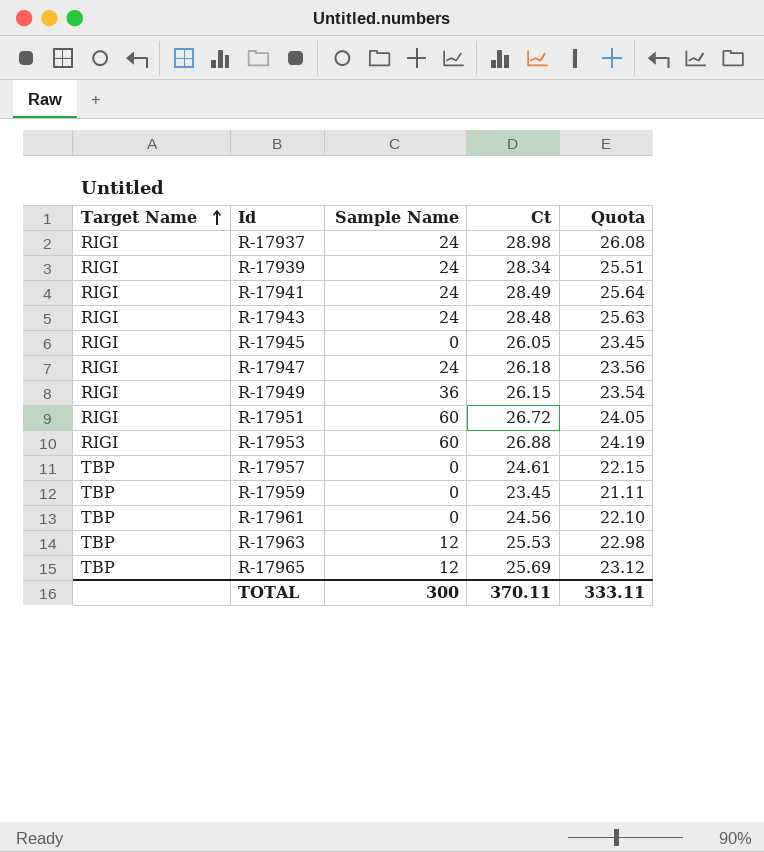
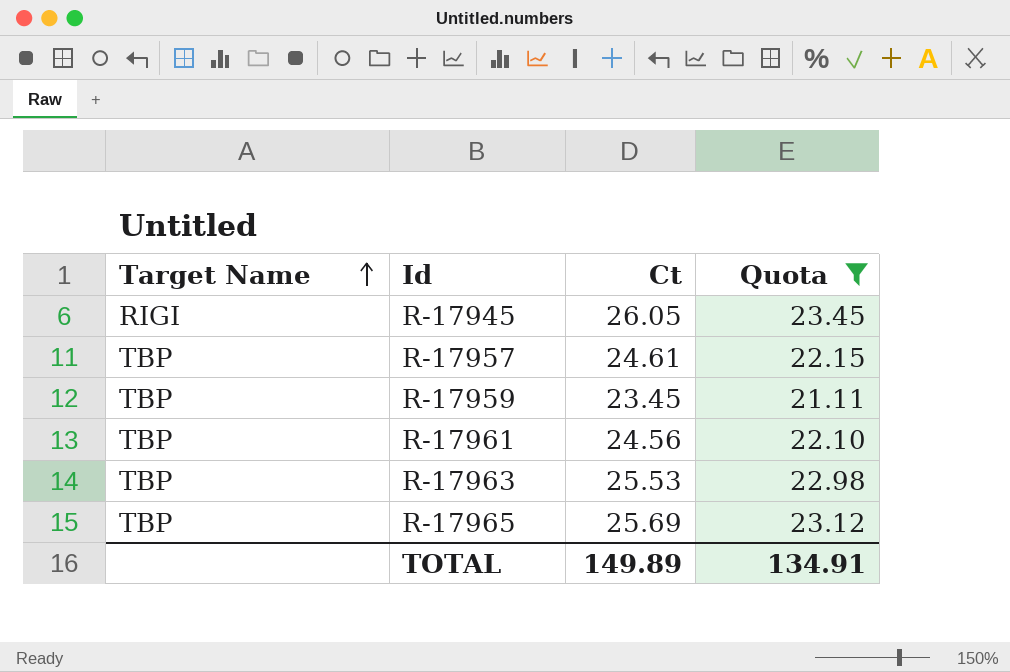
filter: none -> Quota <= 23.45
column Sample Name | position: 3 -> none
TOTAL | Ct: 370.11 -> 149.89
TOTAL | Quota: 333.11 -> 134.91

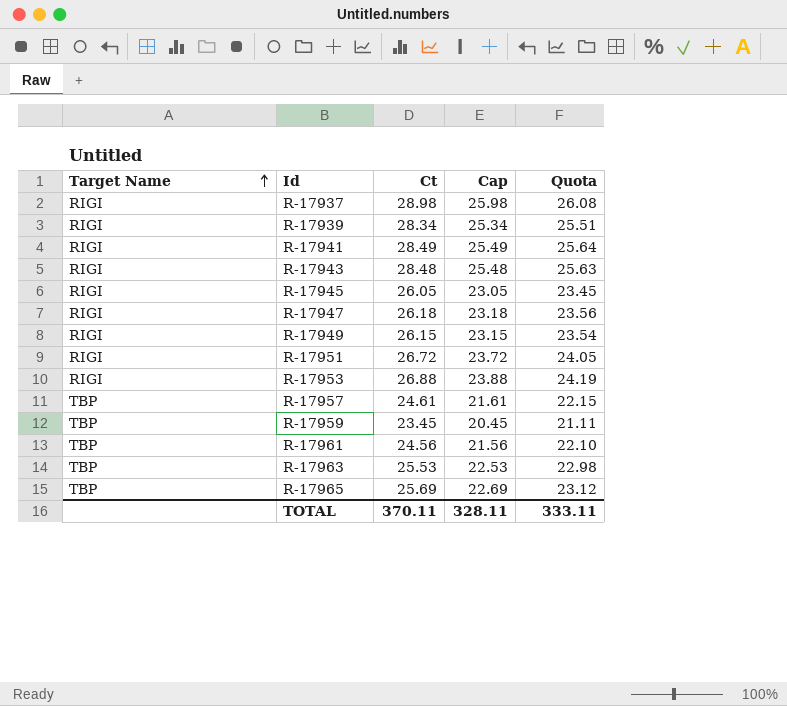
filter: Quota <= 23.45 -> none
column Cap | formula: none -> [Ct] - 3
TOTAL | Ct: 149.89 -> 370.11
TOTAL | Quota: 134.91 -> 333.11

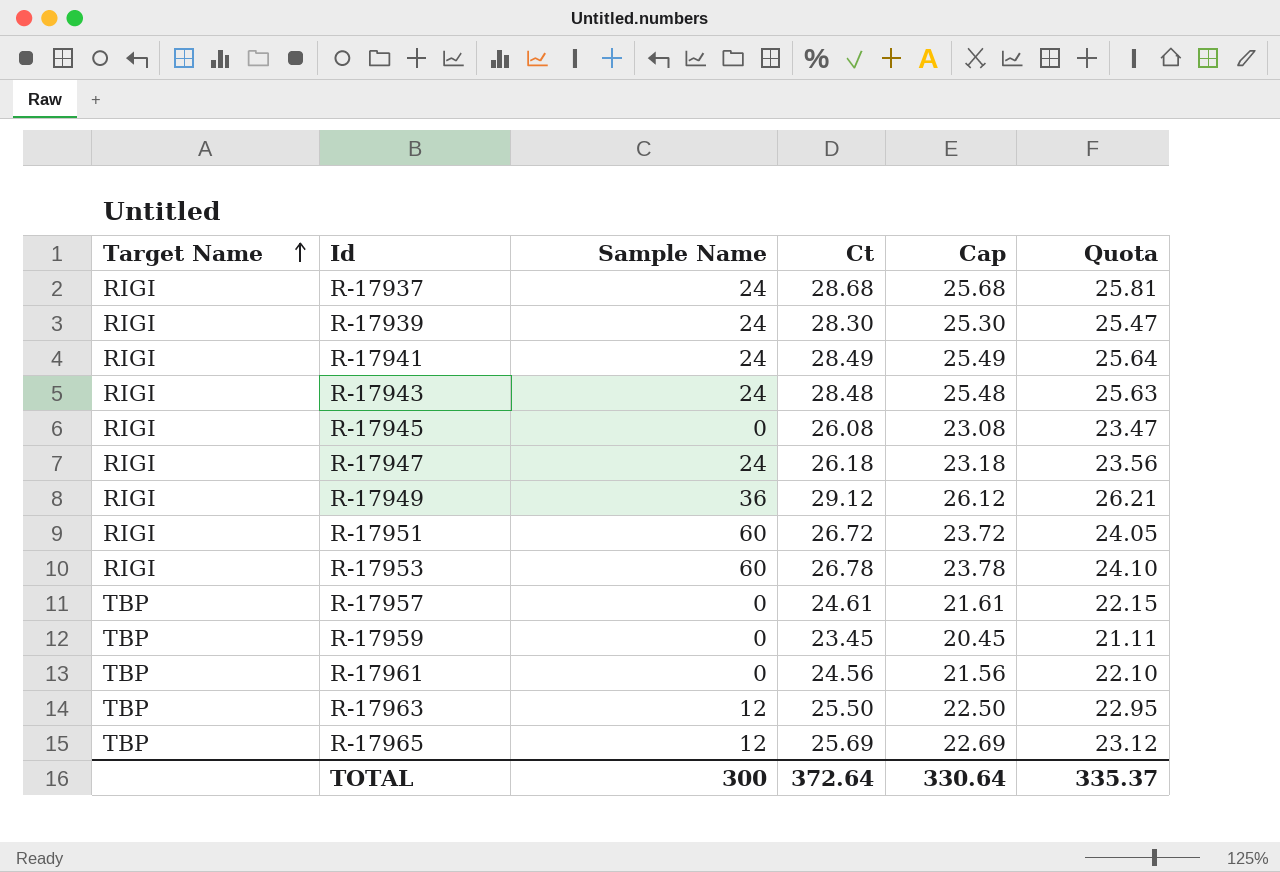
column Sample Name | position: none -> 3
R-17937 | Ct: 28.98 -> 28.68
R-17937 | Cap: 25.98 -> 25.68
R-17937 | Quota: 26.08 -> 25.81
R-17939 | Ct: 28.34 -> 28.30
R-17939 | Cap: 25.34 -> 25.30
R-17939 | Quota: 25.51 -> 25.47
R-17945 | Ct: 26.05 -> 26.08
R-17945 | Cap: 23.05 -> 23.08
R-17945 | Quota: 23.45 -> 23.47
R-17949 | Ct: 26.15 -> 29.12
R-17949 | Cap: 23.15 -> 26.12
R-17949 | Quota: 23.54 -> 26.21
R-17953 | Ct: 26.88 -> 26.78
R-17953 | Cap: 23.88 -> 23.78
R-17953 | Quota: 24.19 -> 24.10
R-17963 | Ct: 25.53 -> 25.50
R-17963 | Cap: 22.53 -> 22.50
R-17963 | Quota: 22.98 -> 22.95
TOTAL | Ct: 370.11 -> 372.64
TOTAL | Cap: 328.11 -> 330.64
TOTAL | Quota: 333.11 -> 335.37

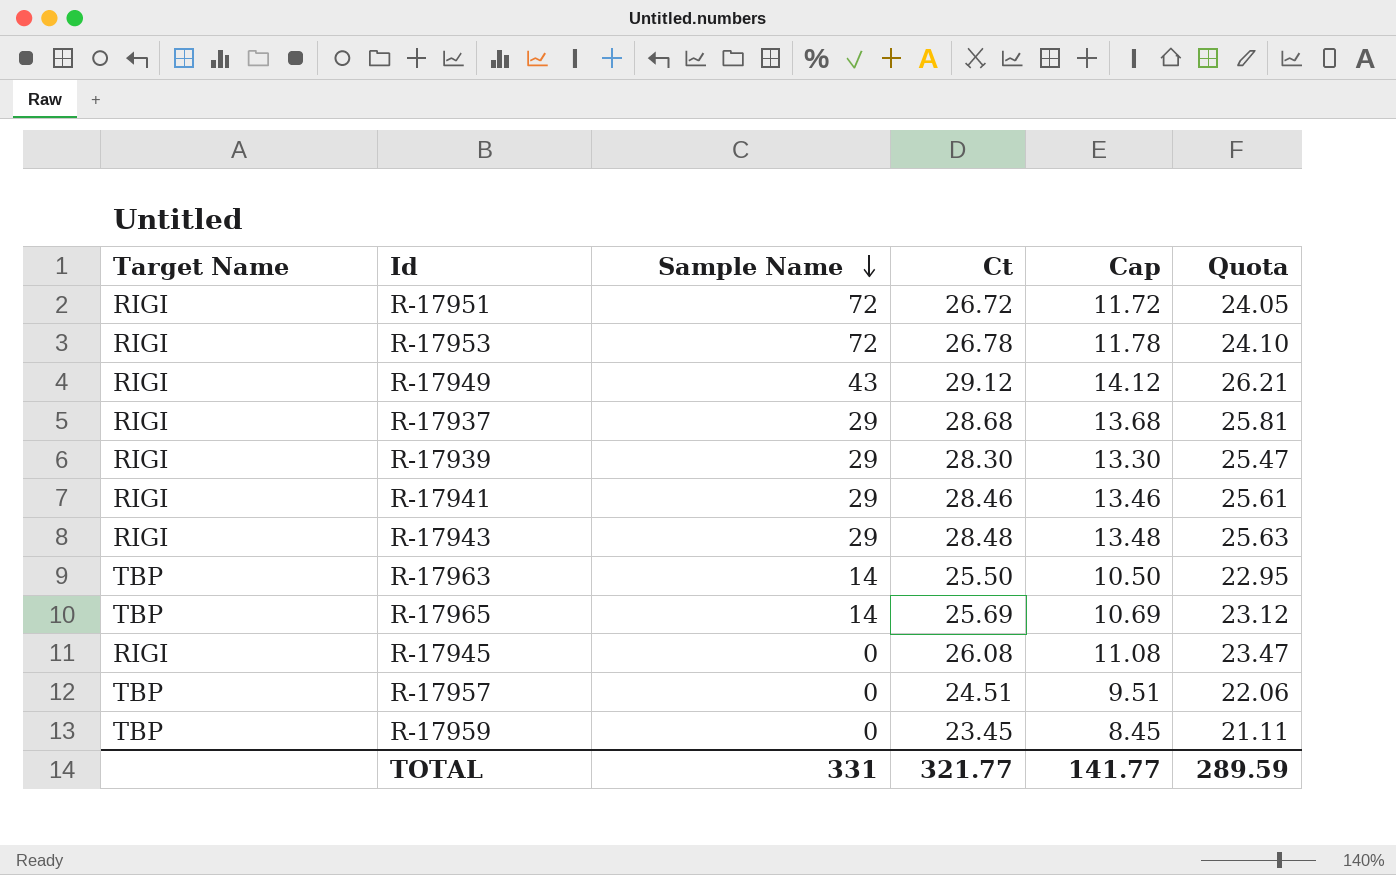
row order: Target Name ascending -> Sample Name descending
column Cap | formula: [Ct] - 3 -> [Ct] - 15
row R-17947: RIGI | 24 | 26.18 | 23.18 | 23.56 -> none
row R-17961: TBP | 0 | 24.56 | 21.56 | 22.10 -> none
R-17951 | Sample Name: 60 -> 72
R-17953 | Sample Name: 60 -> 72
R-17949 | Sample Name: 36 -> 43
R-17937 | Sample Name: 24 -> 29
R-17939 | Sample Name: 24 -> 29
R-17941 | Sample Name: 24 -> 29
R-17941 | Ct: 28.49 -> 28.46
R-17941 | Quota: 25.64 -> 25.61
R-17943 | Sample Name: 24 -> 29
R-17963 | Sample Name: 12 -> 14
R-17965 | Sample Name: 12 -> 14
R-17957 | Ct: 24.61 -> 24.51
R-17957 | Quota: 22.15 -> 22.06
TOTAL | Sample Name: 300 -> 331
TOTAL | Ct: 372.64 -> 321.77
TOTAL | Cap: 330.64 -> 141.77
TOTAL | Quota: 335.37 -> 289.59

